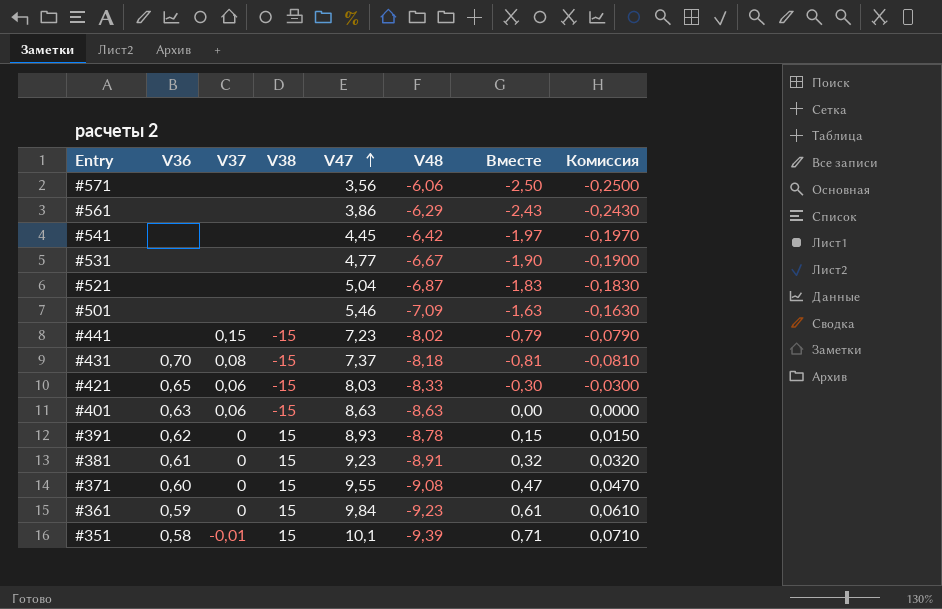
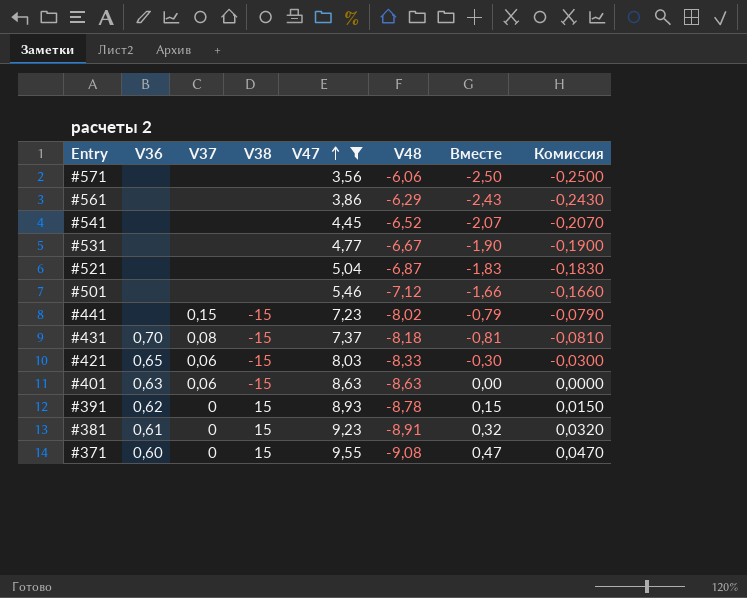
filter: none -> V47 <= 9,55
#541 | V48: -6,42 -> -6,52
#541 | Вместе: -1,97 -> -2,07
#541 | Комиссия: -0,1970 -> -0,2070
#501 | V48: -7,09 -> -7,12
#501 | Вместе: -1,63 -> -1,66
#501 | Комиссия: -0,1630 -> -0,1660

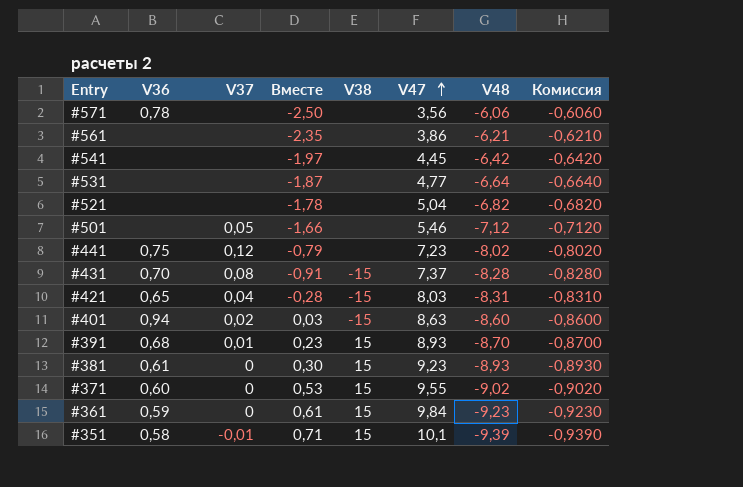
filter: V47 <= 9,55 -> none
column Вместе | position: 7 -> 4
column Комиссия | formula: [Вместе] * 0,1 -> [V48] * 0,1
#571 | V36: none -> 0,78
#561 | Вместе: -2,43 -> -2,35
#561 | V48: -6,29 -> -6,21
#541 | Вместе: -2,07 -> -1,97
#541 | V48: -6,52 -> -6,42
#531 | Вместе: -1,90 -> -1,87
#531 | V48: -6,67 -> -6,64
#521 | Вместе: -1,83 -> -1,78
#521 | V48: -6,87 -> -6,82
#501 | V37: none -> 0,05
#441 | V36: none -> 0,75
#441 | V37: 0,15 -> 0,12
#441 | V38: -15 -> none
#431 | Вместе: -0,81 -> -0,91
#431 | V48: -8,18 -> -8,28
#421 | V37: 0,06 -> 0,04
#421 | Вместе: -0,30 -> -0,28
#421 | V48: -8,33 -> -8,31
#401 | V36: 0,63 -> 0,94
#401 | V37: 0,06 -> 0,02
#401 | Вместе: 0,00 -> 0,03
#401 | V48: -8,63 -> -8,60
#391 | V36: 0,62 -> 0,68
#391 | V37: 0 -> 0,01
#391 | Вместе: 0,15 -> 0,23
#391 | V48: -8,78 -> -8,70
#381 | Вместе: 0,32 -> 0,30
#381 | V48: -8,91 -> -8,93
#371 | Вместе: 0,47 -> 0,53
#371 | V48: -9,08 -> -9,02

